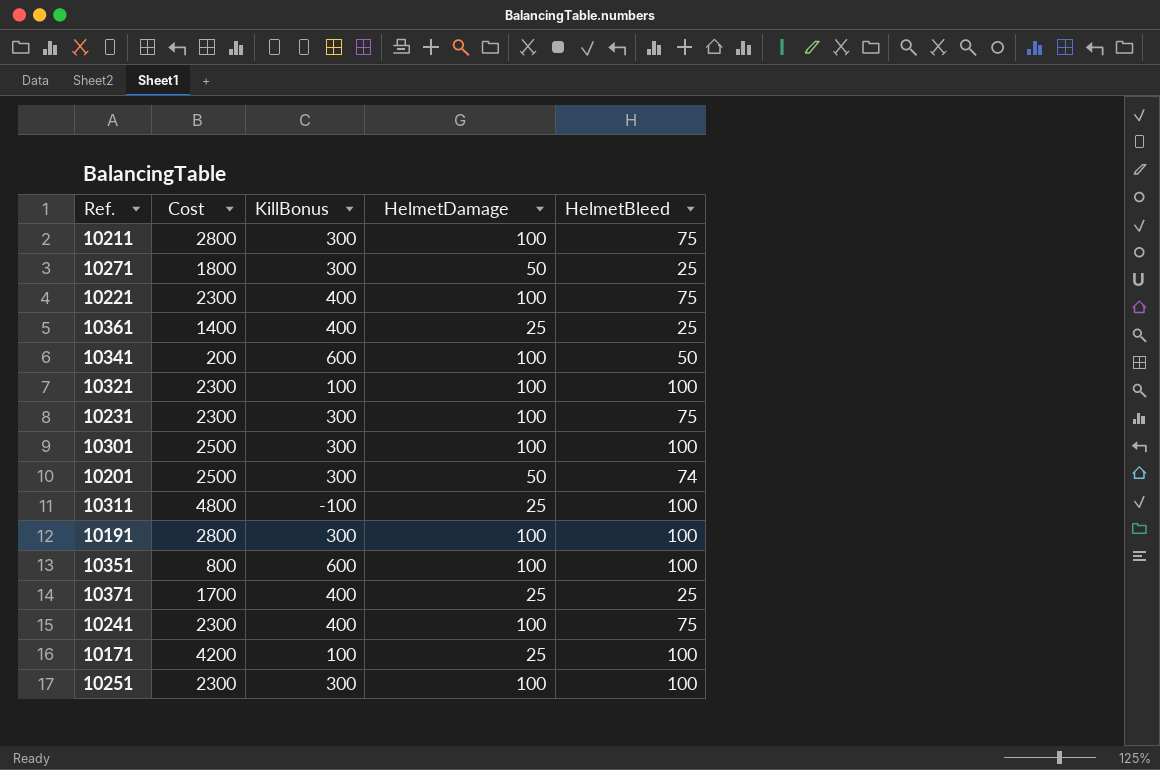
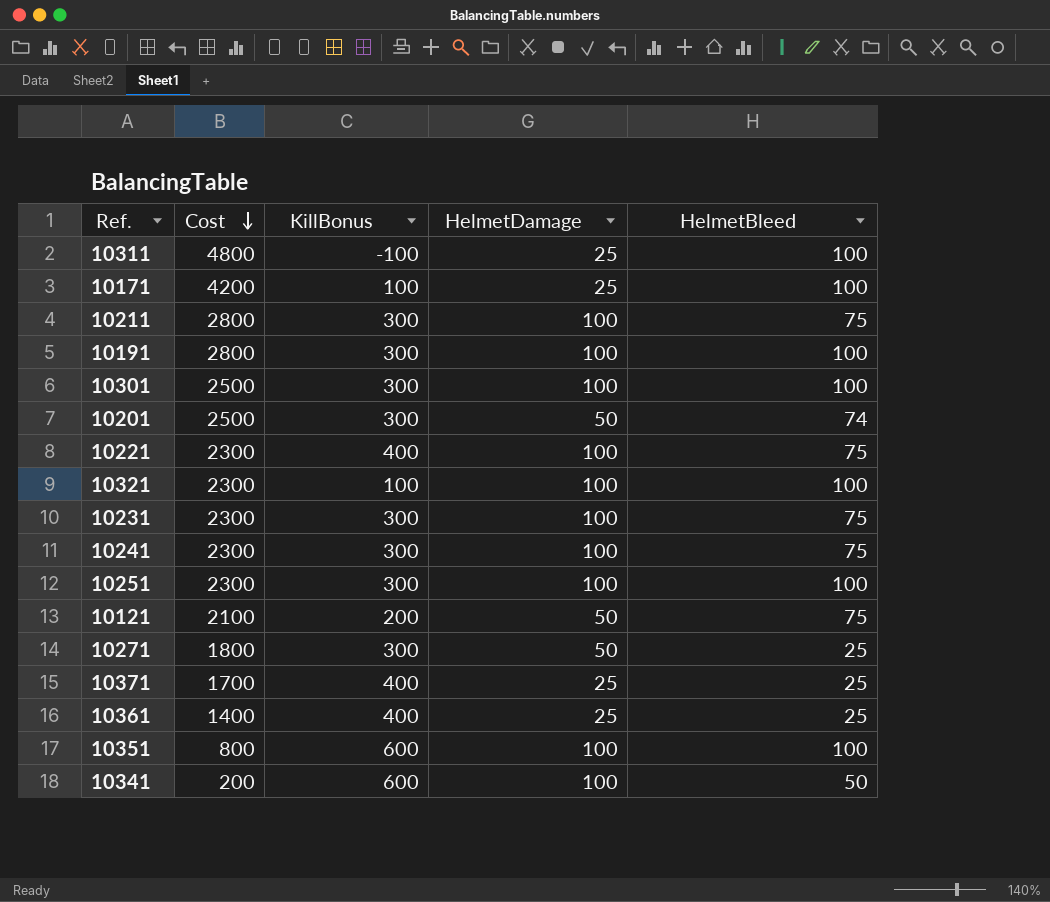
row order: none -> Cost descending
10241 | KillBonus: 400 -> 300
row 10121: none -> 2100 | 200 | 50 | 75

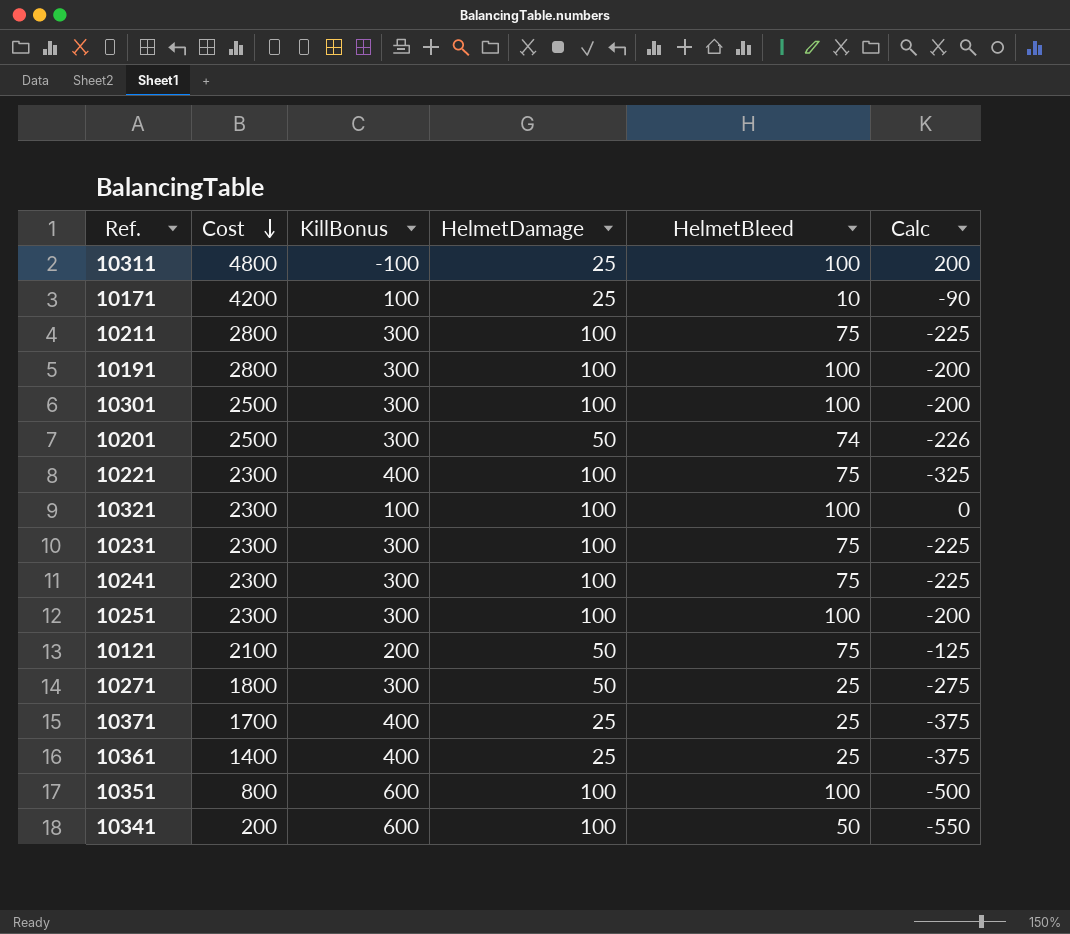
column Calc | formula: none -> [HelmetBleed] - [KillBonus]
10171 | HelmetBleed: 100 -> 10

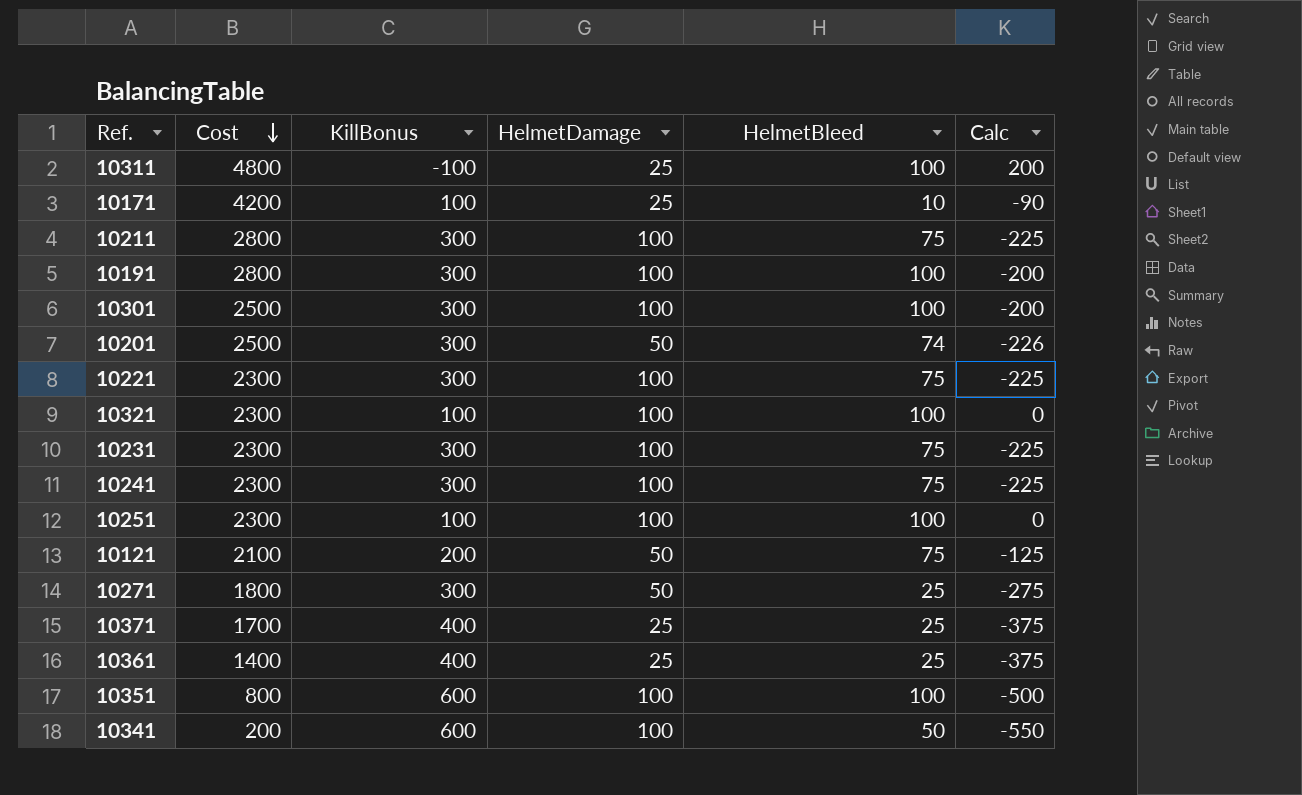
10221 | KillBonus: 400 -> 300
10221 | Calc: -325 -> -225
10251 | KillBonus: 300 -> 100
10251 | Calc: -200 -> 0

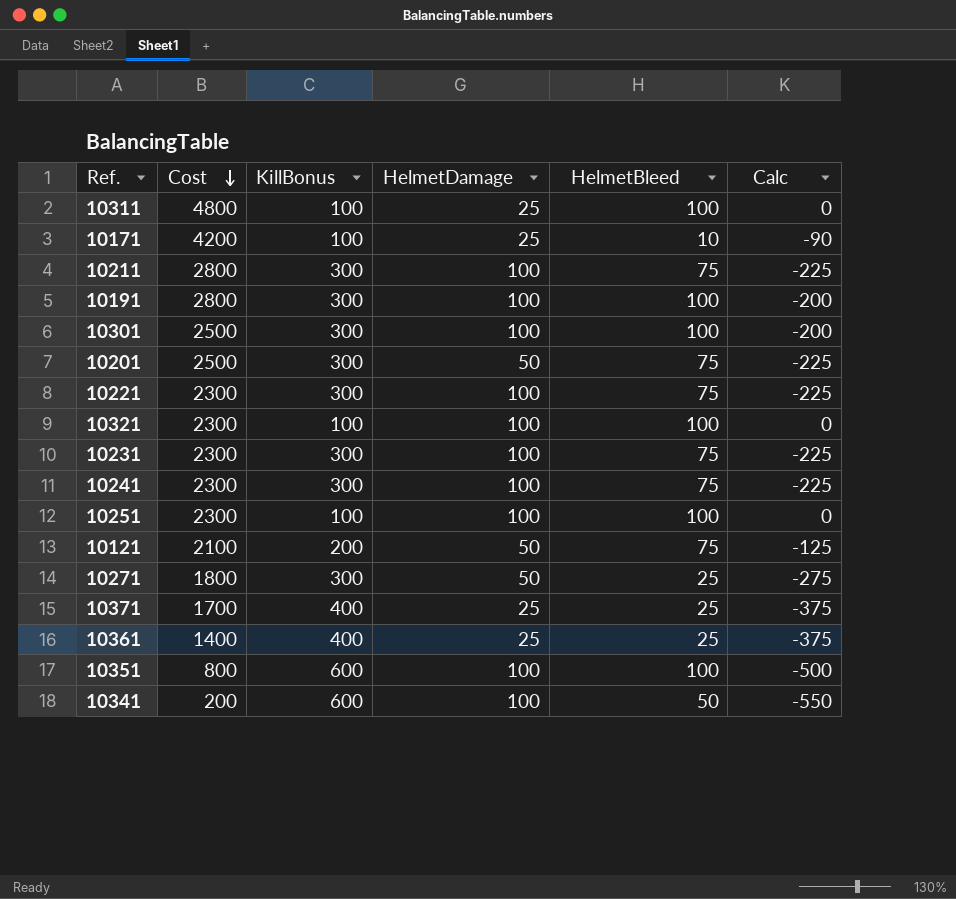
10311 | KillBonus: -100 -> 100
10311 | Calc: 200 -> 0
10201 | HelmetBleed: 74 -> 75
10201 | Calc: -226 -> -225

